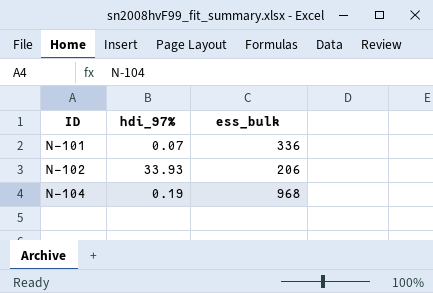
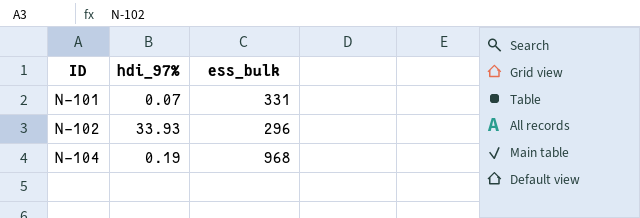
N-101 | ess_bulk: 336 -> 331
N-102 | ess_bulk: 206 -> 296

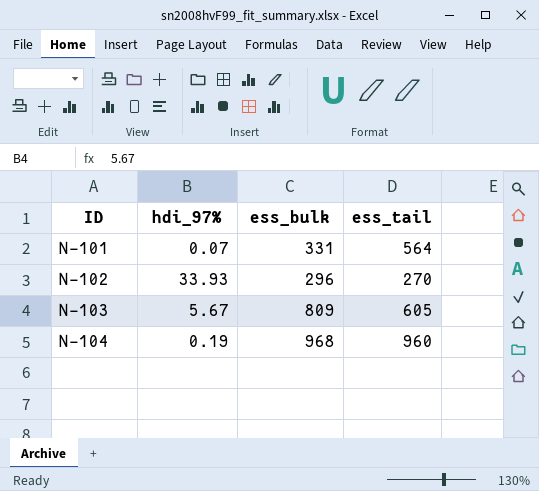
column ess_tail | position: none -> 4
row N-103: none -> 5.67 | 809 | 605

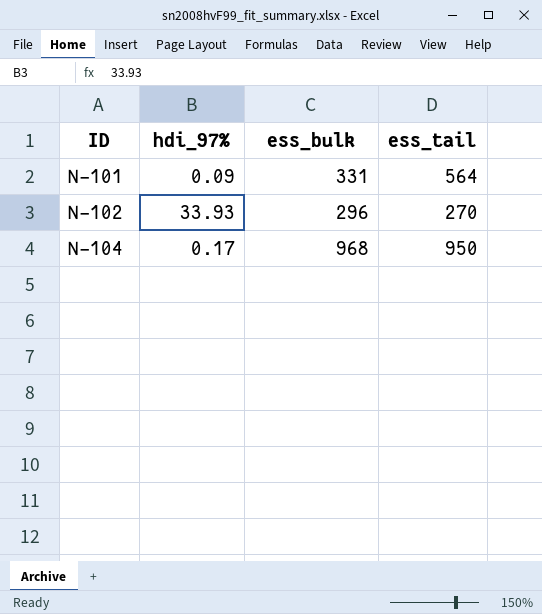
row N-103: 5.67 | 809 | 605 -> none
N-101 | hdi_97%: 0.07 -> 0.09
N-104 | hdi_97%: 0.19 -> 0.17
N-104 | ess_tail: 960 -> 950

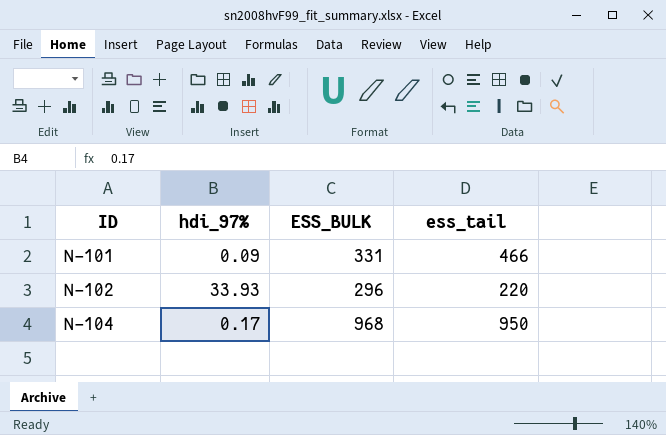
column name: ess_bulk -> ESS_BULK
N-101 | ess_tail: 564 -> 466
N-102 | ess_tail: 270 -> 220

